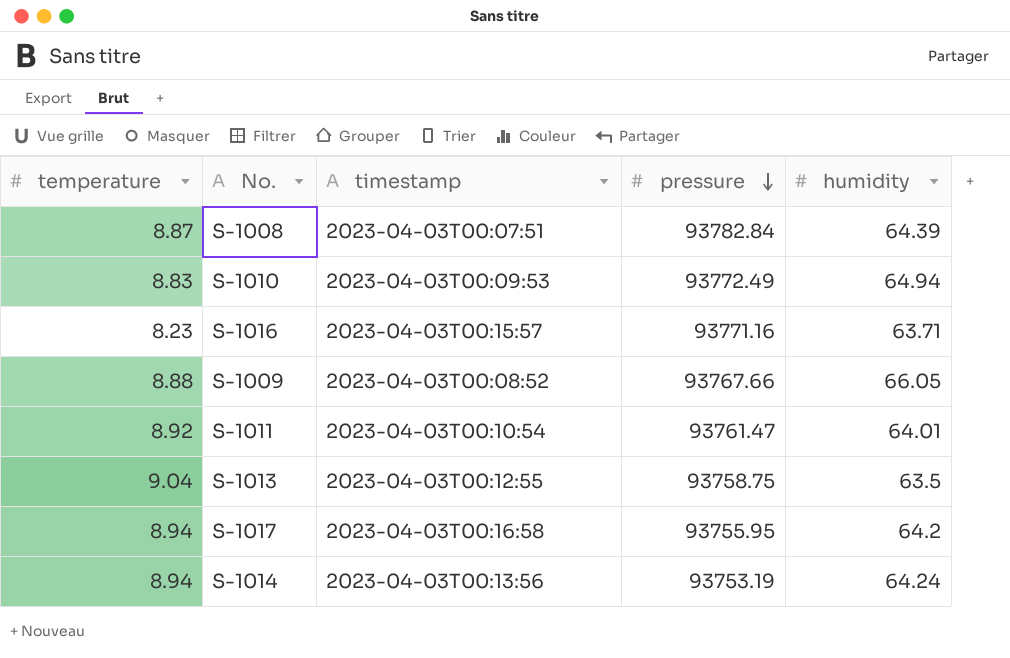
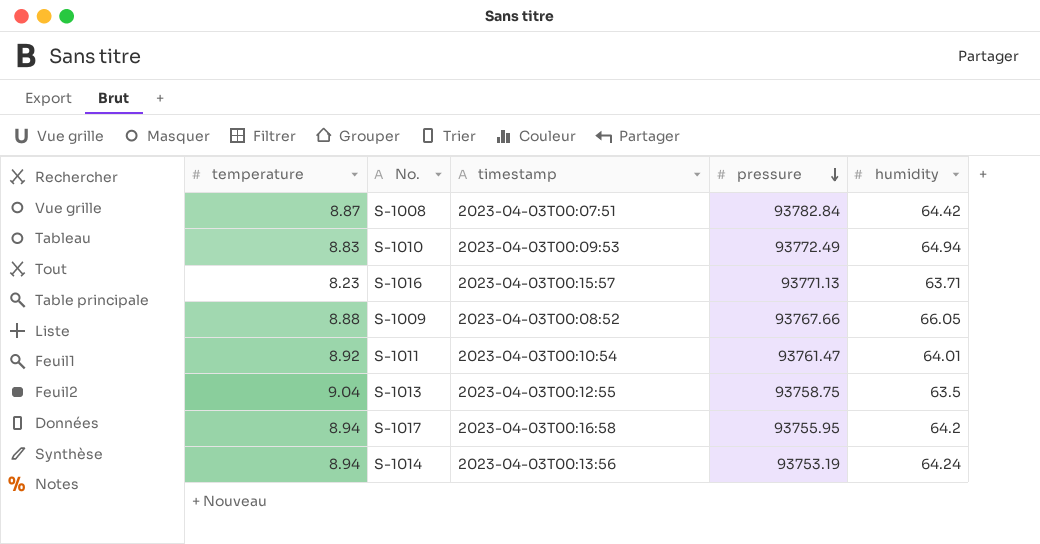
S-1008 | humidity: 64.39 -> 64.42
S-1016 | pressure: 93771.16 -> 93771.13

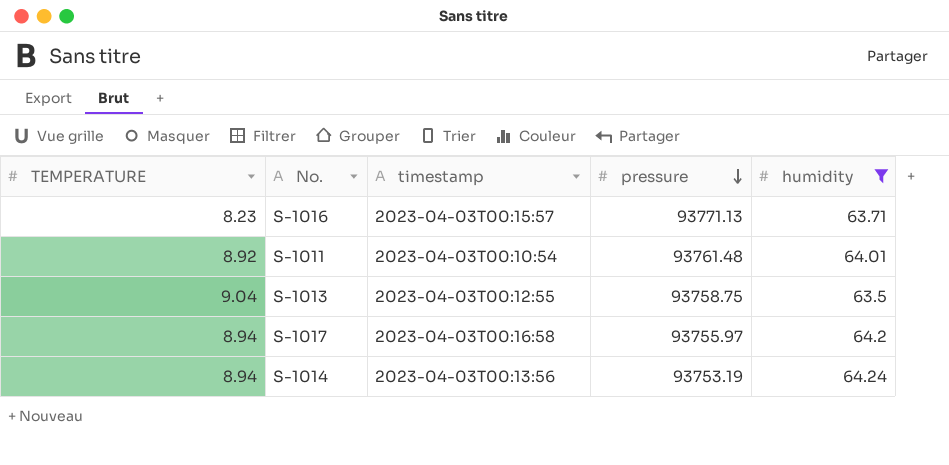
filter: none -> humidity <= 64.24
column name: temperature -> TEMPERATURE
S-1011 | pressure: 93761.47 -> 93761.48
S-1017 | pressure: 93755.95 -> 93755.97

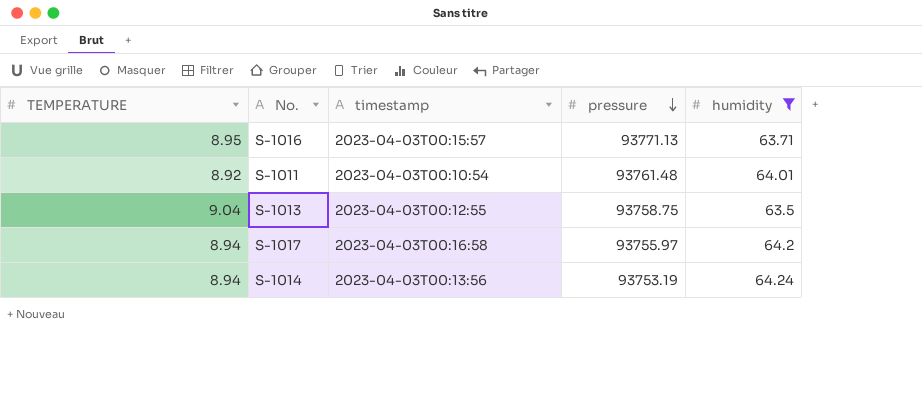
S-1016 | TEMPERATURE: 8.23 -> 8.95

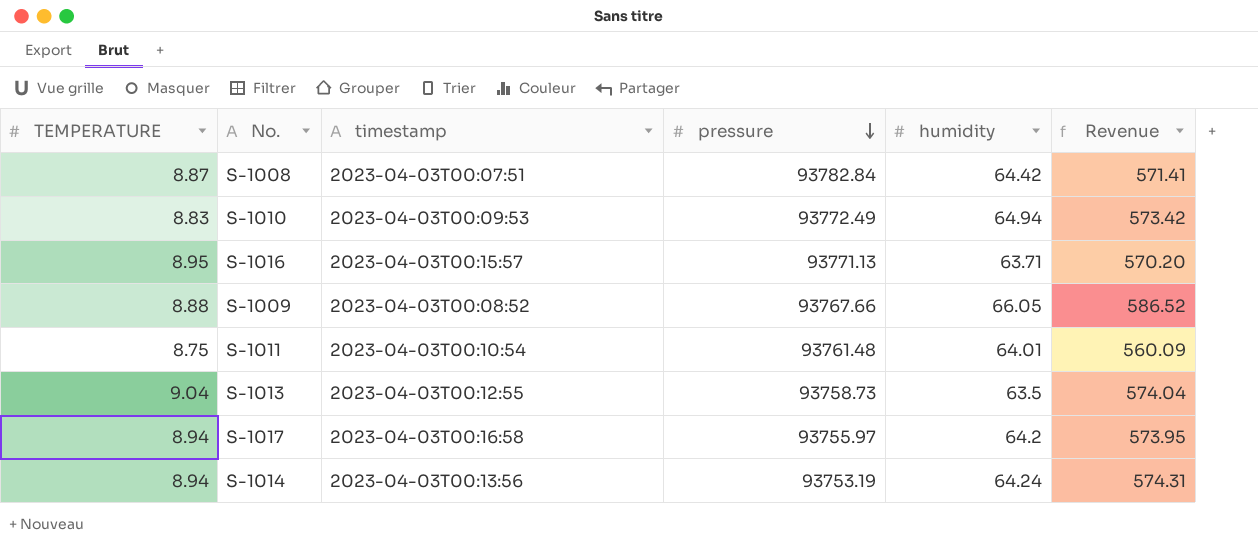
filter: humidity <= 64.24 -> none
column Revenue | formula: none -> [TEMPERATURE] * [humidity]
S-1011 | TEMPERATURE: 8.92 -> 8.75
S-1013 | pressure: 93758.75 -> 93758.73

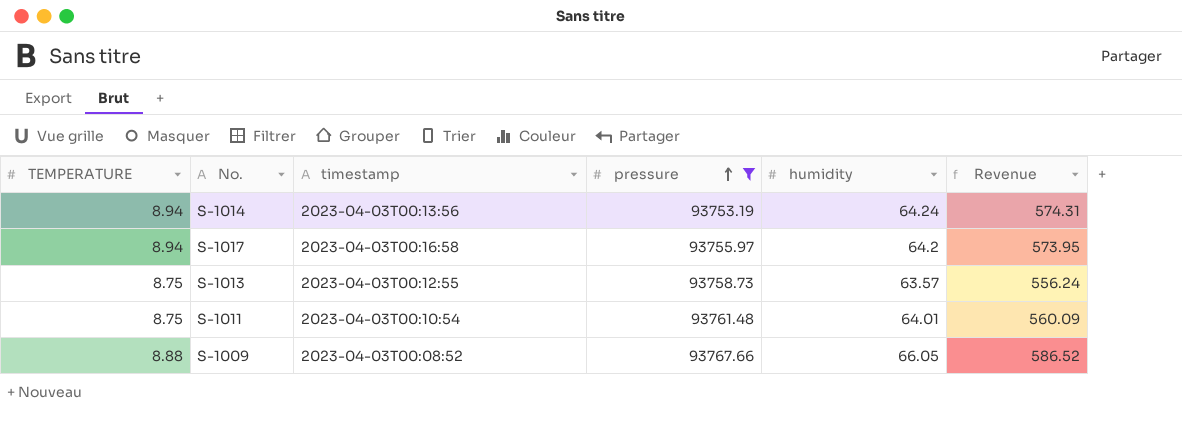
filter: none -> pressure <= 93767.66
row order: pressure descending -> pressure ascending
S-1013 | TEMPERATURE: 9.04 -> 8.75
S-1013 | humidity: 63.5 -> 63.57
S-1013 | Revenue: 574.04 -> 556.24

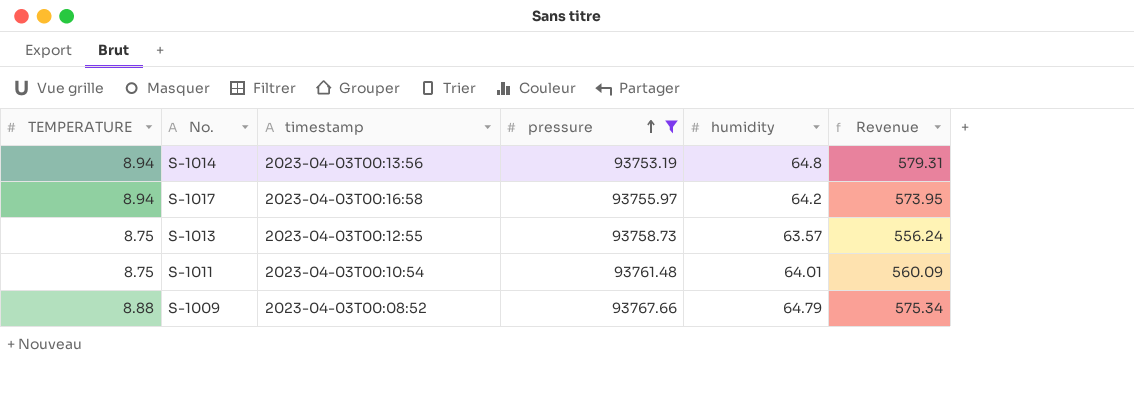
S-1014 | humidity: 64.24 -> 64.8
S-1014 | Revenue: 574.31 -> 579.31
S-1009 | humidity: 66.05 -> 64.79
S-1009 | Revenue: 586.52 -> 575.34

